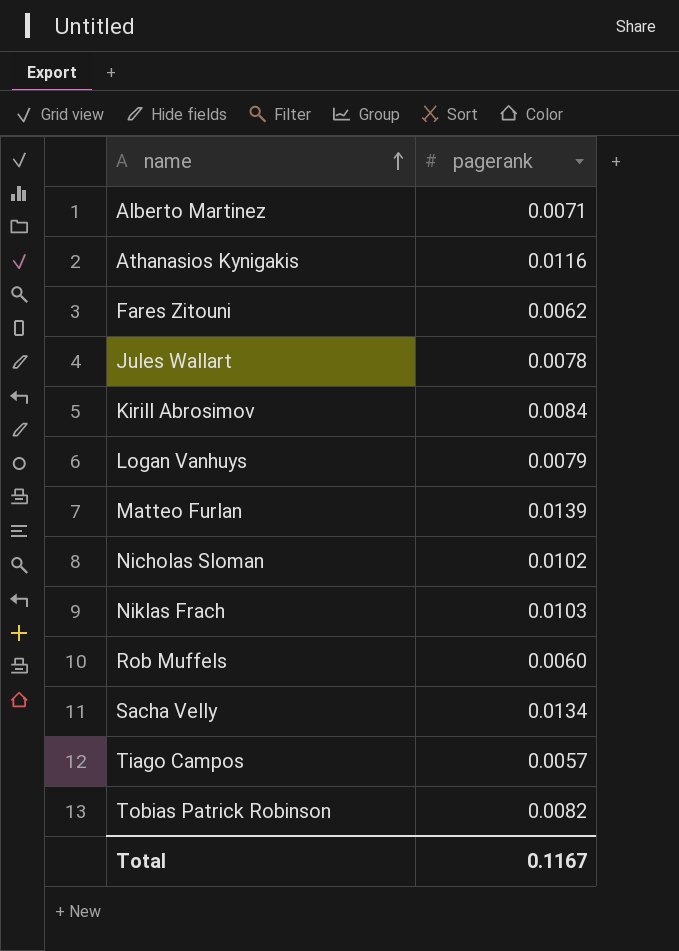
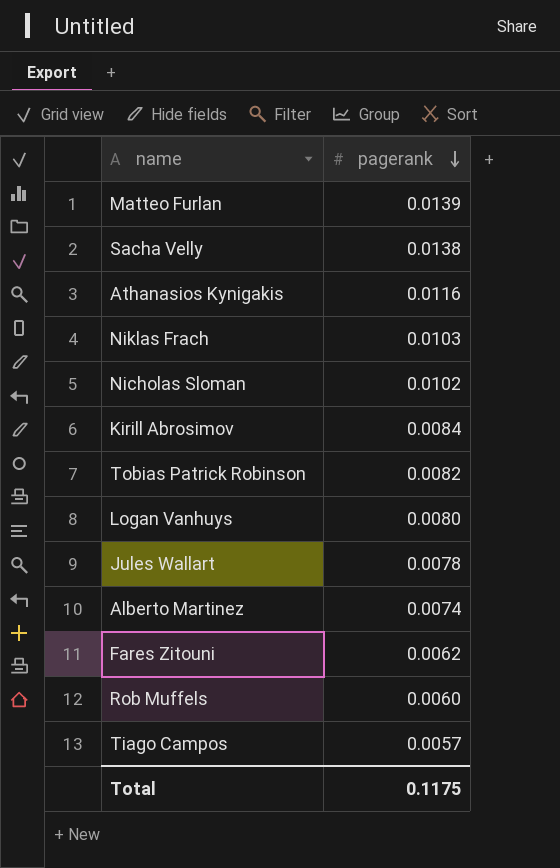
row order: name ascending -> pagerank descending
Sacha Velly | pagerank: 0.0134 -> 0.0138
Logan Vanhuys | pagerank: 0.0079 -> 0.0080
Alberto Martinez | pagerank: 0.0071 -> 0.0074
Total | pagerank: 0.1167 -> 0.1175

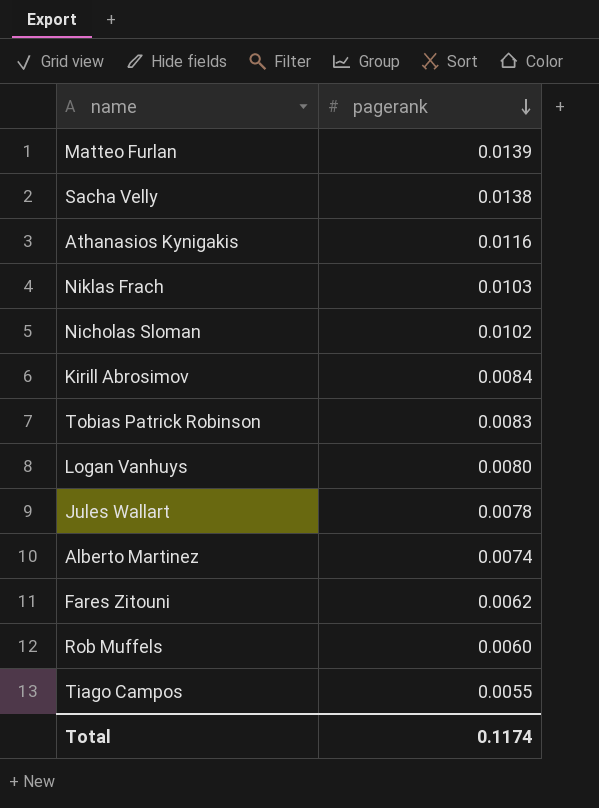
Tobias Patrick Robinson | pagerank: 0.0082 -> 0.0083
Tiago Campos | pagerank: 0.0057 -> 0.0055
Total | pagerank: 0.1175 -> 0.1174

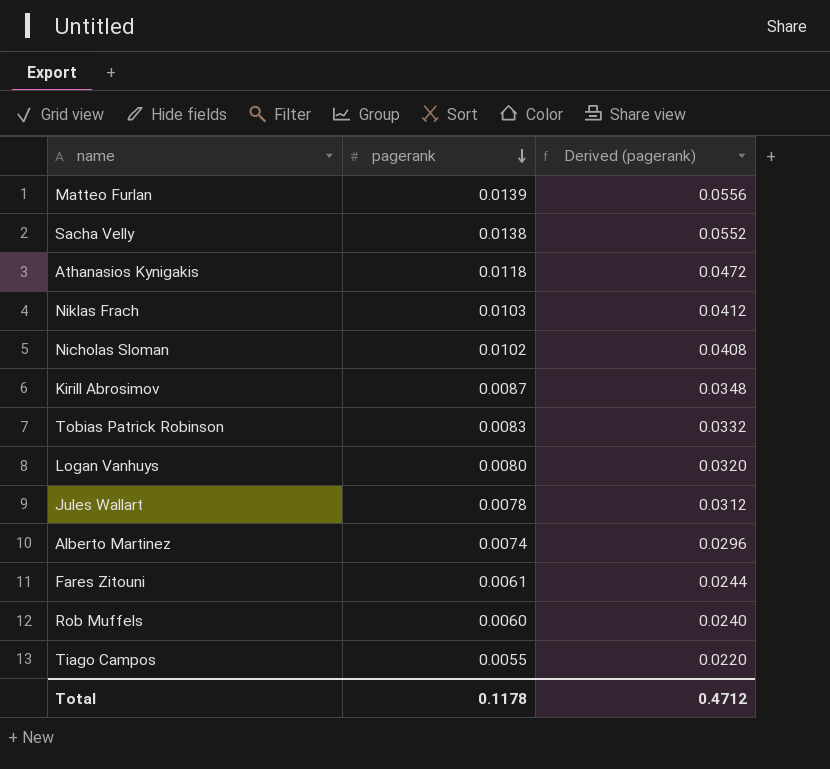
column Derived (pagerank) | formula: none -> [pagerank] * 4
Athanasios Kynigakis | pagerank: 0.0116 -> 0.0118
Kirill Abrosimov | pagerank: 0.0084 -> 0.0087
Fares Zitouni | pagerank: 0.0062 -> 0.0061
Total | pagerank: 0.1174 -> 0.1178

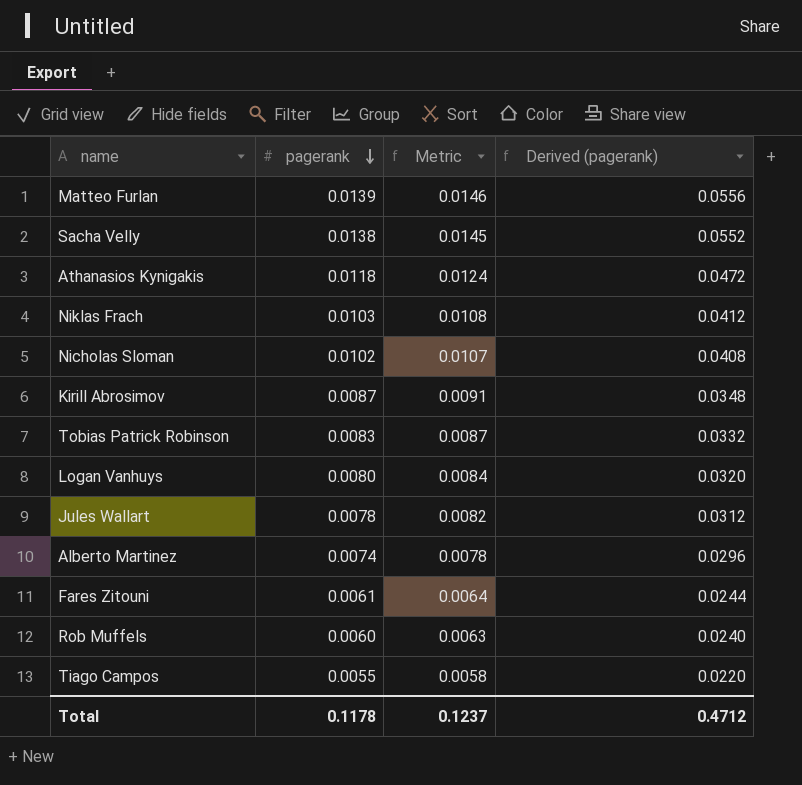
column Metric | formula: none -> [pagerank] * 1.05

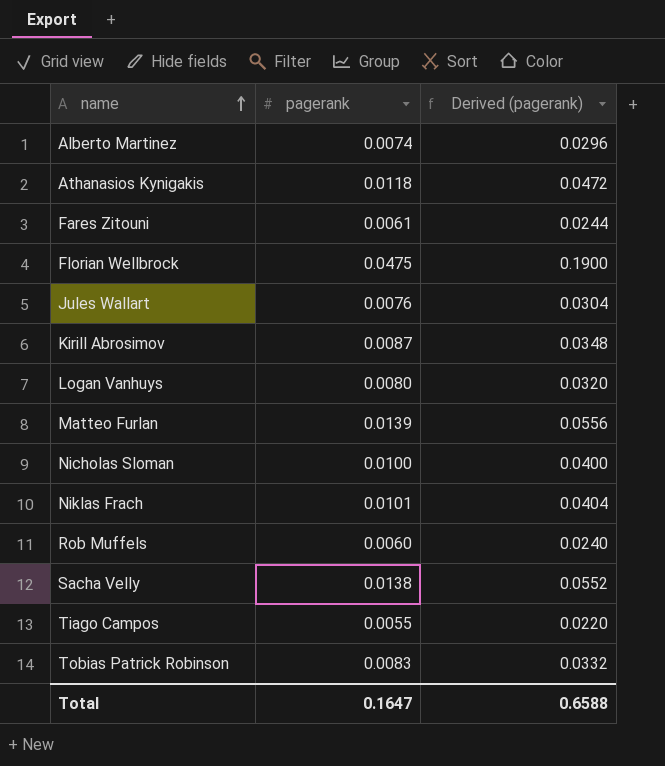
row order: pagerank descending -> name ascending
column Metric | formula: [pagerank] * 1.05 -> none
row Florian Wellbrock: none -> 0.0475 | 0.1900
Jules Wallart | pagerank: 0.0078 -> 0.0076
Jules Wallart | Derived (pagerank): 0.0312 -> 0.0304
Nicholas Sloman | pagerank: 0.0102 -> 0.0100
Nicholas Sloman | Derived (pagerank): 0.0408 -> 0.0400
Niklas Frach | pagerank: 0.0103 -> 0.0101
Niklas Frach | Derived (pagerank): 0.0412 -> 0.0404
Total | pagerank: 0.1178 -> 0.1647
Total | Derived (pagerank): 0.4712 -> 0.6588

